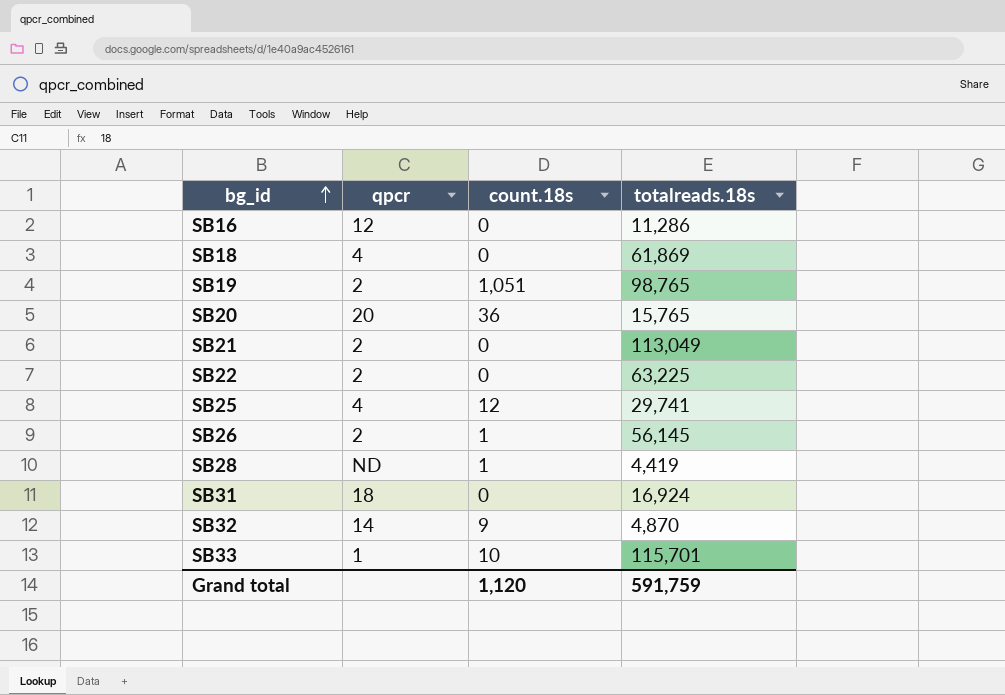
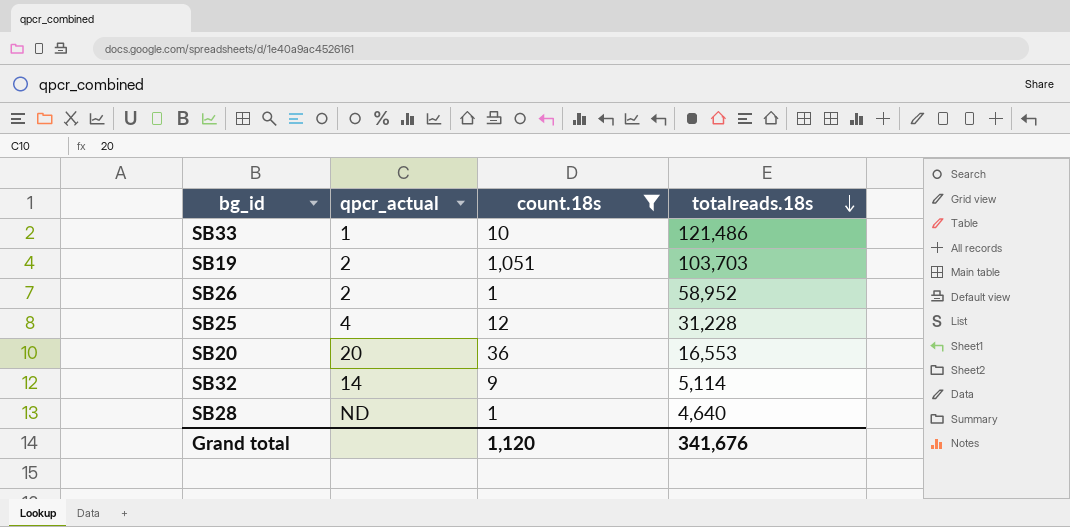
filter: none -> count.18s != 0
row order: bg_id ascending -> totalreads.18s descending
column name: qpcr -> qpcr_actual
SB33 | totalreads.18s: 115,701 -> 121,486
SB19 | totalreads.18s: 98,765 -> 103,703
SB26 | totalreads.18s: 56,145 -> 58,952
SB25 | totalreads.18s: 29,741 -> 31,228
SB20 | totalreads.18s: 15,765 -> 16,553
SB32 | totalreads.18s: 4,870 -> 5,114
SB28 | totalreads.18s: 4,419 -> 4,640
Grand total | totalreads.18s: 591,759 -> 341,676

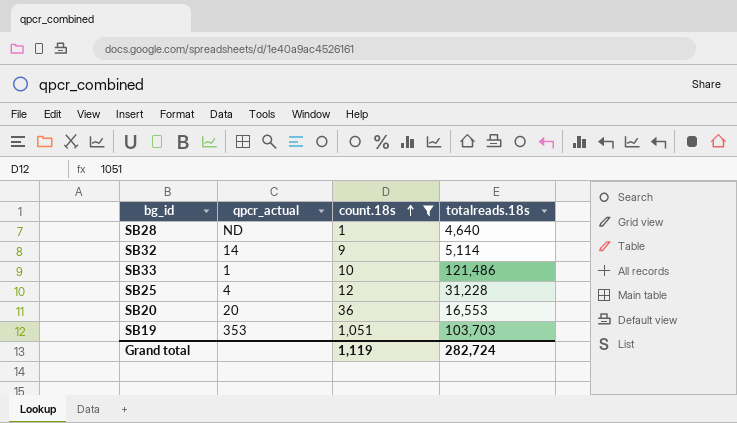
row order: totalreads.18s descending -> count.18s ascending
row SB26: 2 | 1 | 58,952 -> none
SB19 | qpcr_actual: 2 -> 353
Grand total | count.18s: 1,120 -> 1,119
Grand total | totalreads.18s: 341,676 -> 282,724

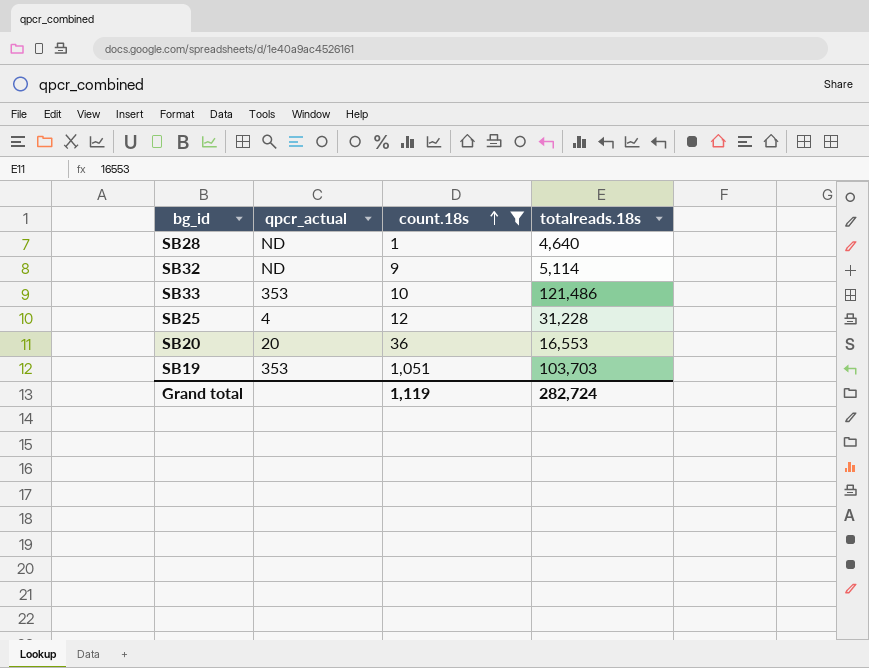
SB32 | qpcr_actual: 14 -> ND
SB33 | qpcr_actual: 1 -> 353

